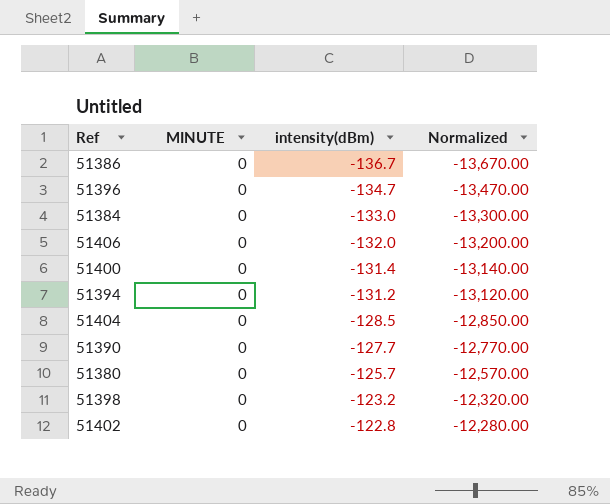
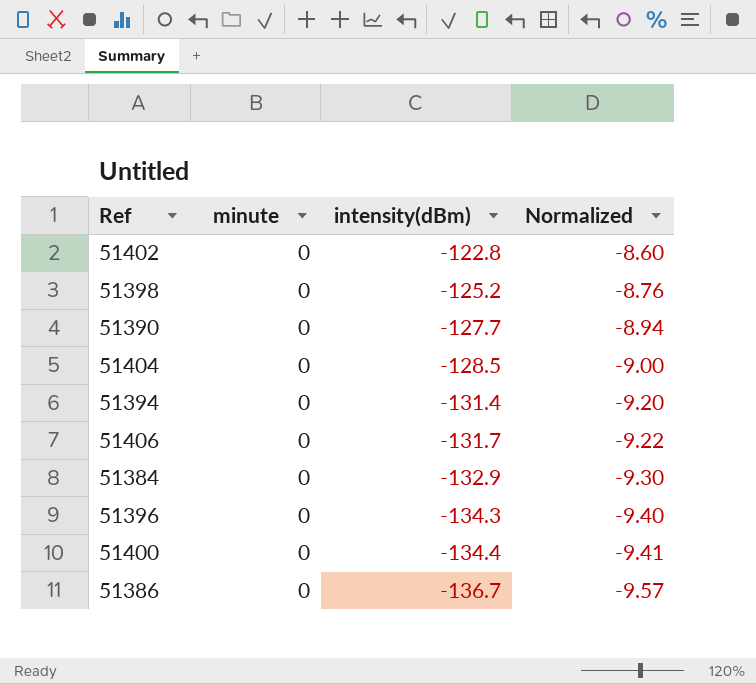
row order: intensity(dBm) ascending -> intensity(dBm) descending
column name: MINUTE -> minute
column Normalized | formula: [intensity(dBm)] * 100 -> [intensity(dBm)] * 0.07
row 51380: 0 | -125.7 | -12,570.00 -> none
51398 | intensity(dBm): -123.2 -> -125.2
51394 | intensity(dBm): -131.2 -> -131.4
51406 | intensity(dBm): -132.0 -> -131.7
51384 | intensity(dBm): -133.0 -> -132.9
51396 | intensity(dBm): -134.7 -> -134.3
51400 | intensity(dBm): -131.4 -> -134.4

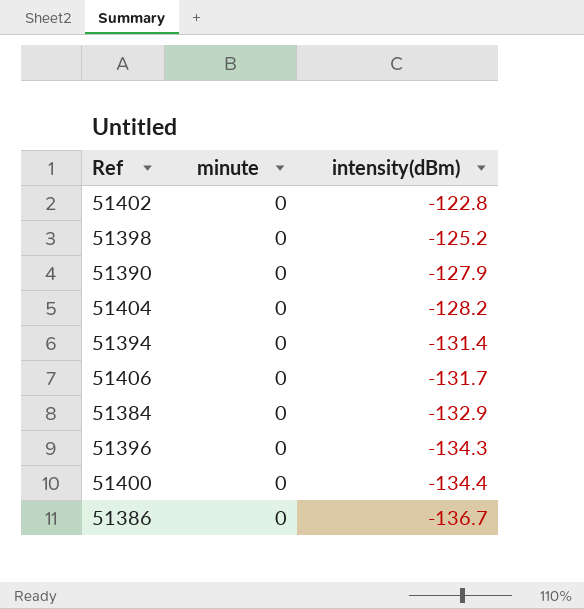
column Normalized | formula: [intensity(dBm)] * 0.07 -> none
51390 | intensity(dBm): -127.7 -> -127.9
51404 | intensity(dBm): -128.5 -> -128.2

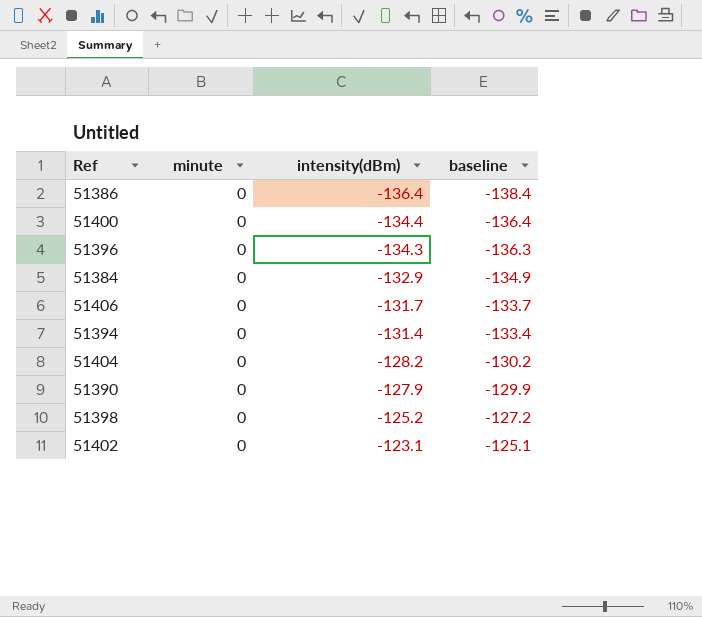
row order: intensity(dBm) descending -> intensity(dBm) ascending
column baseline | formula: none -> [intensity(dBm)] - 2
51386 | intensity(dBm): -136.7 -> -136.4
51402 | intensity(dBm): -122.8 -> -123.1

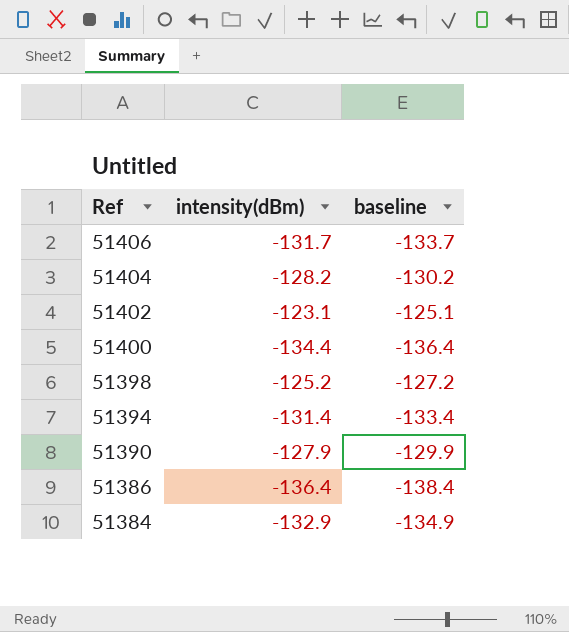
row order: intensity(dBm) ascending -> Ref descending
column minute | position: 2 -> none
row 51396: 0 | -134.3 | -136.3 -> none

